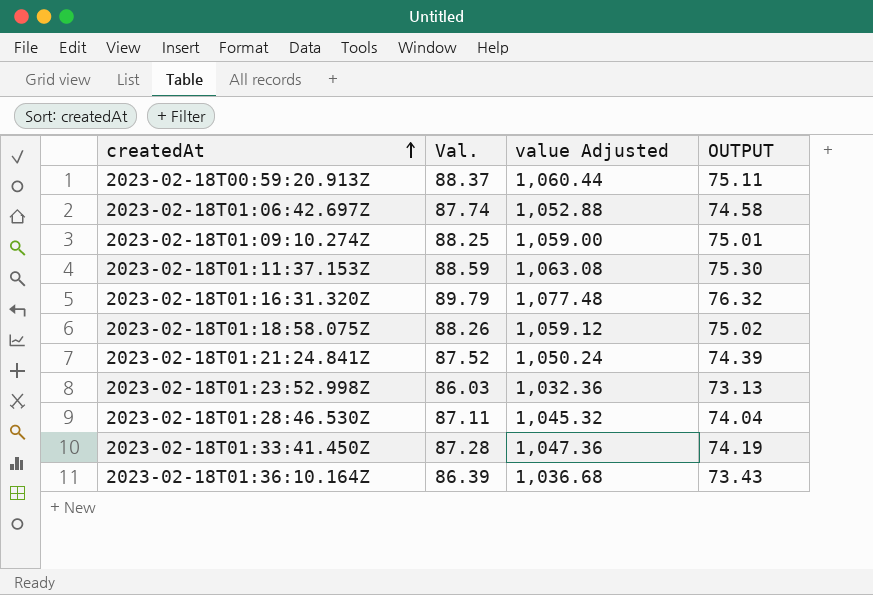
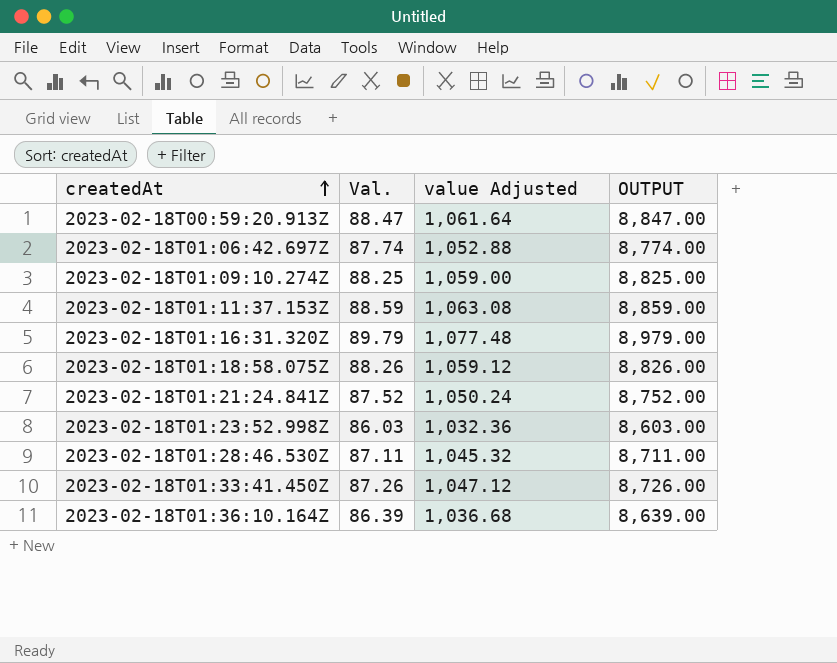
column OUTPUT | formula: [Val.] * 0.85 -> [Val.] * 100
2023-02-18T00:59:20.913Z | Val.: 88.37 -> 88.47
2023-02-18T00:59:20.913Z | value Adjusted: 1,060.44 -> 1,061.64
2023-02-18T01:33:41.450Z | Val.: 87.28 -> 87.26
2023-02-18T01:33:41.450Z | value Adjusted: 1,047.36 -> 1,047.12

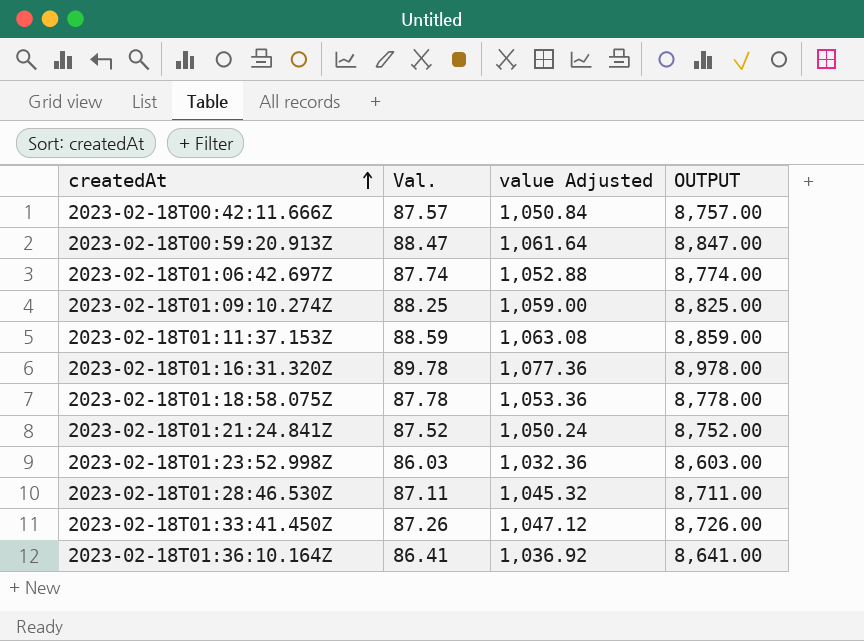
row 2023-02-18T00:42:11.666Z: none -> 87.57 | 1,050.84 | 8,757.00
2023-02-18T01:16:31.320Z | Val.: 89.79 -> 89.78
2023-02-18T01:16:31.320Z | value Adjusted: 1,077.48 -> 1,077.36
2023-02-18T01:16:31.320Z | OUTPUT: 8,979.00 -> 8,978.00
2023-02-18T01:18:58.075Z | Val.: 88.26 -> 87.78
2023-02-18T01:18:58.075Z | value Adjusted: 1,059.12 -> 1,053.36
2023-02-18T01:18:58.075Z | OUTPUT: 8,826.00 -> 8,778.00
2023-02-18T01:36:10.164Z | Val.: 86.39 -> 86.41
2023-02-18T01:36:10.164Z | value Adjusted: 1,036.68 -> 1,036.92
2023-02-18T01:36:10.164Z | OUTPUT: 8,639.00 -> 8,641.00

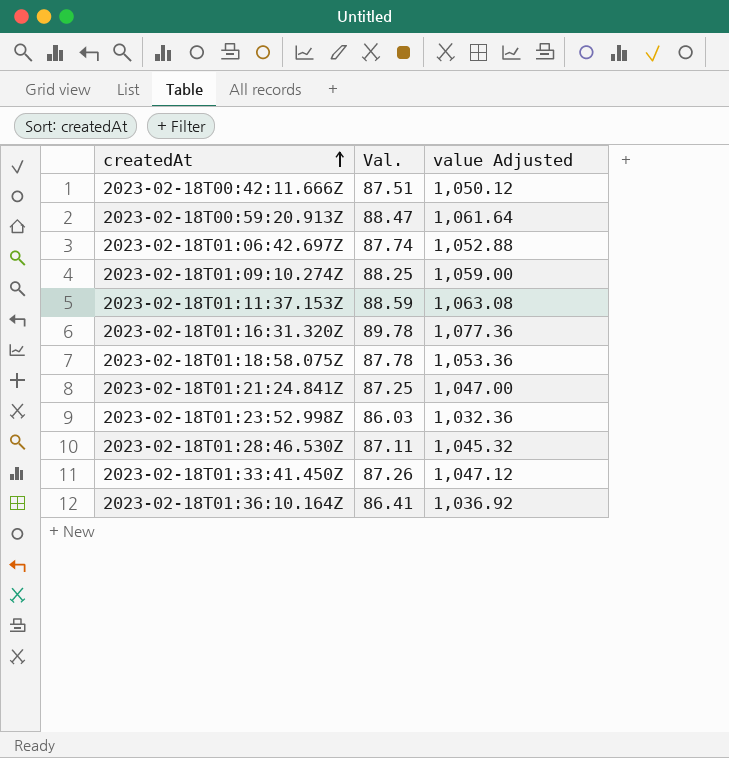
column OUTPUT | formula: [Val.] * 100 -> none
2023-02-18T00:42:11.666Z | Val.: 87.57 -> 87.51
2023-02-18T00:42:11.666Z | value Adjusted: 1,050.84 -> 1,050.12
2023-02-18T01:21:24.841Z | Val.: 87.52 -> 87.25
2023-02-18T01:21:24.841Z | value Adjusted: 1,050.24 -> 1,047.00

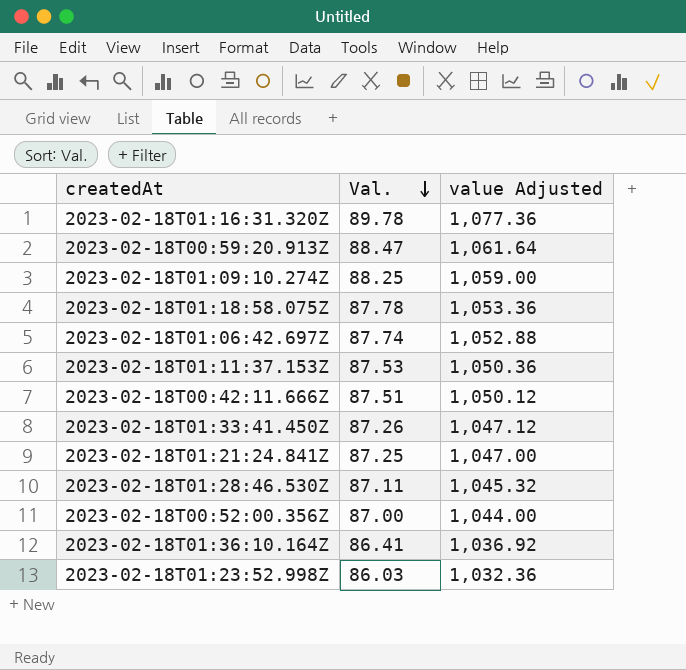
row order: createdAt ascending -> Val. descending
2023-02-18T01:11:37.153Z | Val.: 88.59 -> 87.53
2023-02-18T01:11:37.153Z | value Adjusted: 1,063.08 -> 1,050.36
row 2023-02-18T00:52:00.356Z: none -> 87.00 | 1,044.00

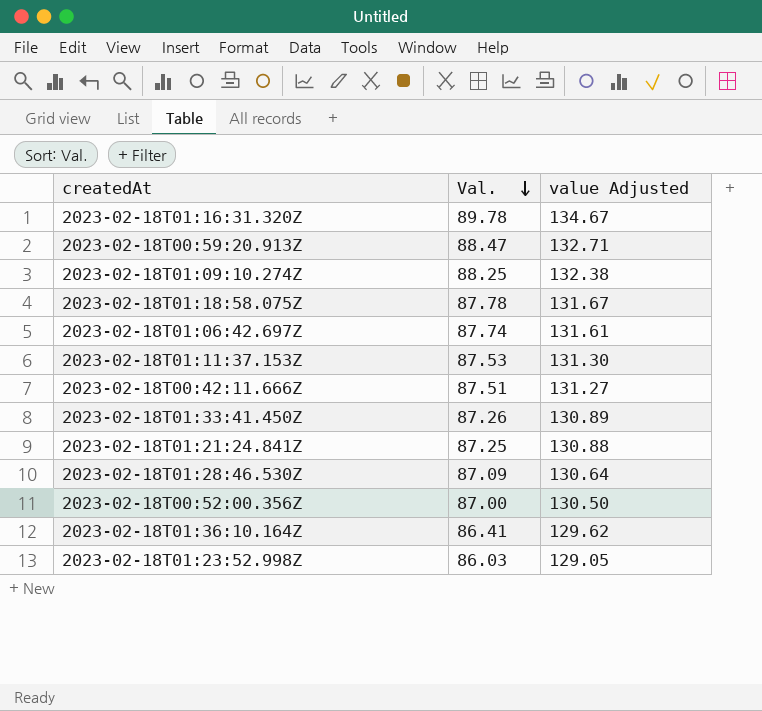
column value Adjusted | formula: [Val.] * 12 -> [Val.] * 1.5
2023-02-18T01:28:46.530Z | Val.: 87.11 -> 87.09

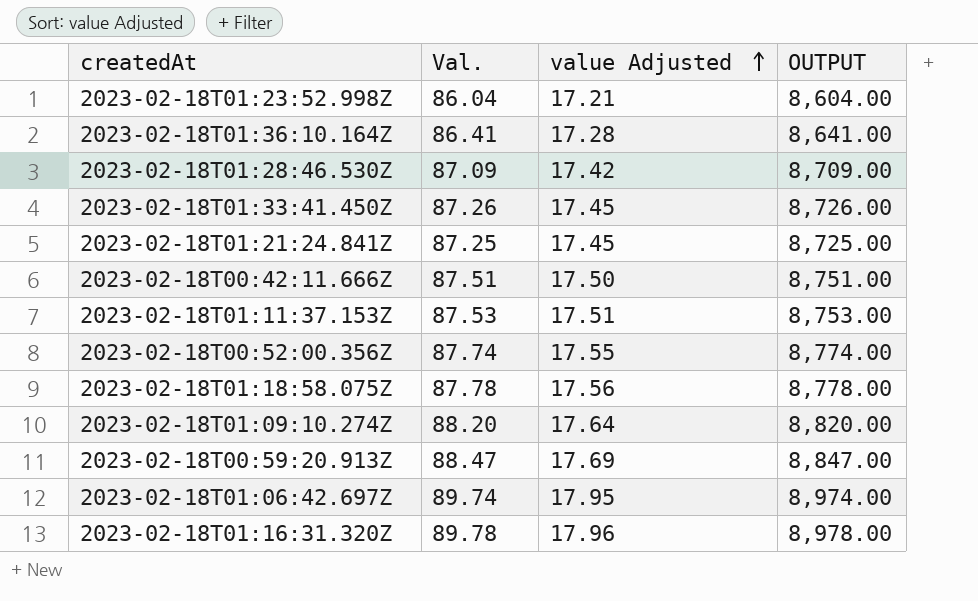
row order: Val. descending -> value Adjusted ascending
column value Adjusted | formula: [Val.] * 1.5 -> [Val.] * 0.2
column OUTPUT | formula: none -> [Val.] * 100
2023-02-18T01:23:52.998Z | Val.: 86.03 -> 86.04
2023-02-18T00:52:00.356Z | Val.: 87.00 -> 87.74
2023-02-18T01:09:10.274Z | Val.: 88.25 -> 88.20
2023-02-18T01:06:42.697Z | Val.: 87.74 -> 89.74

